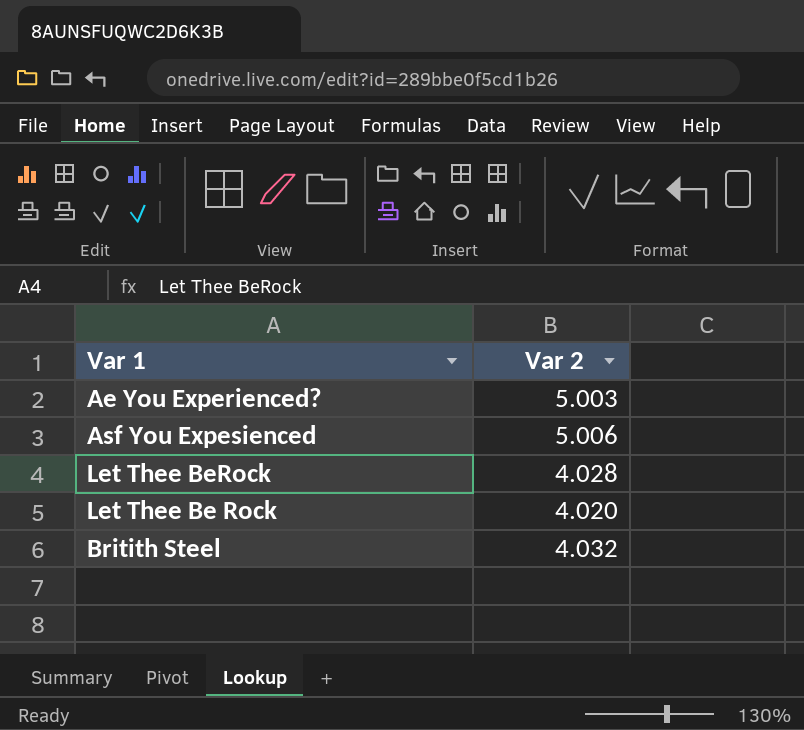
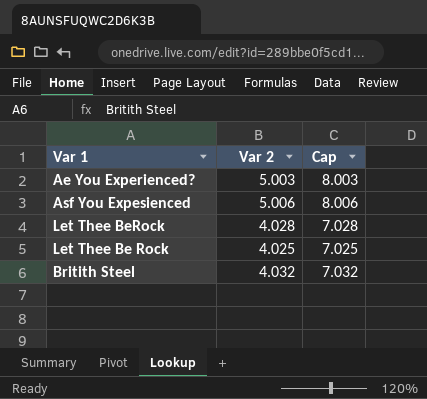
column Cap | formula: none -> [Var 2] + 3
Let Thee Be Rock | Var 2: 4.020 -> 4.025

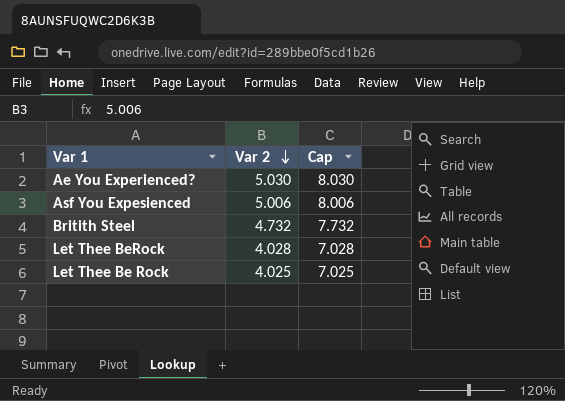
row order: none -> Var 2 descending
Ae You Experienced? | Var 2: 5.003 -> 5.030
Ae You Experienced? | Cap: 8.003 -> 8.030
Britith Steel | Var 2: 4.032 -> 4.732
Britith Steel | Cap: 7.032 -> 7.732

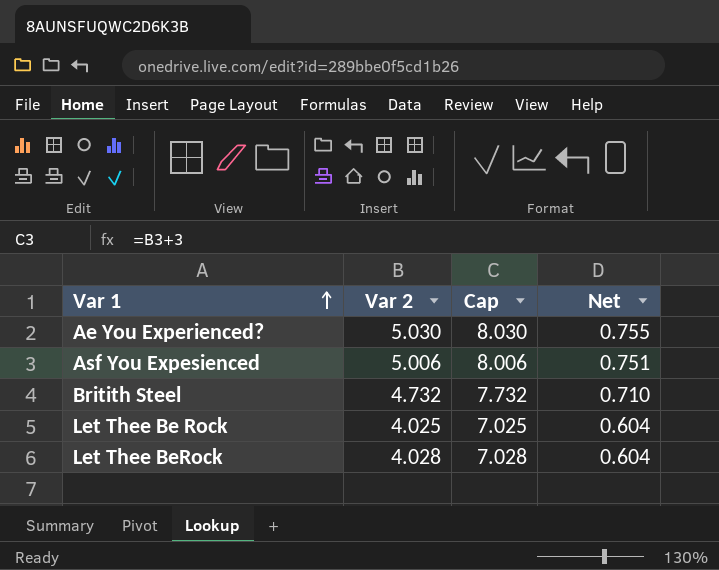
row order: Var 2 descending -> Var 1 ascending
column Net | formula: none -> [Var 2] * 0.15

